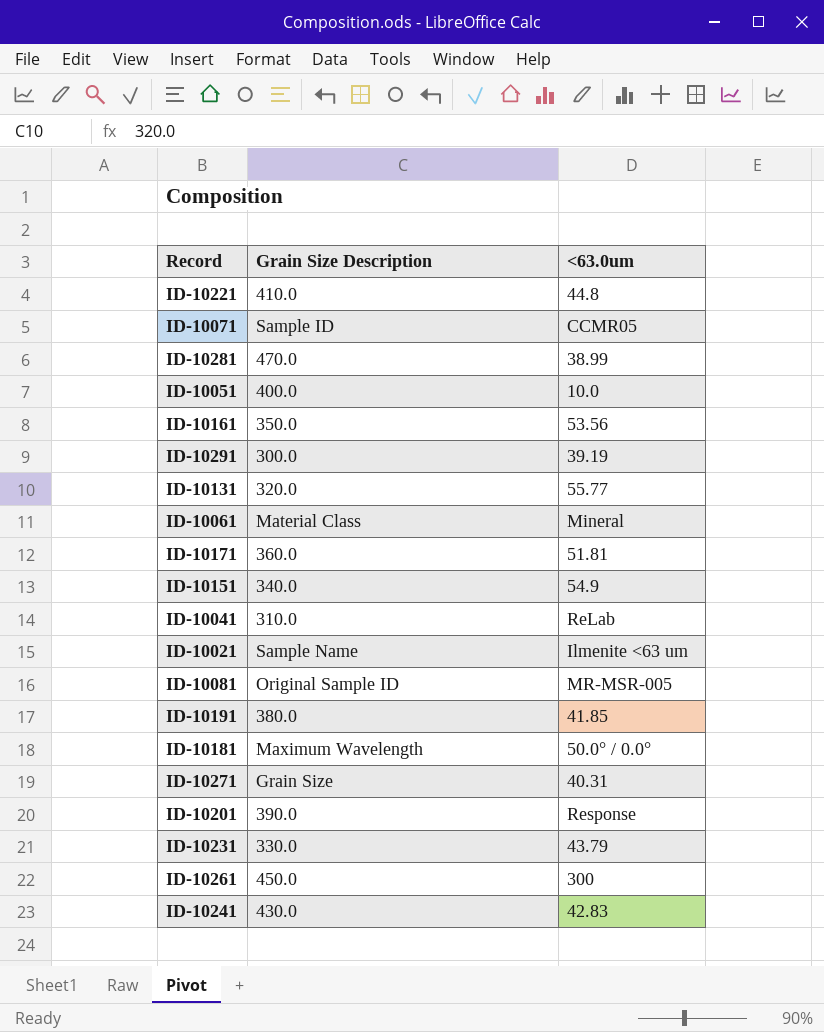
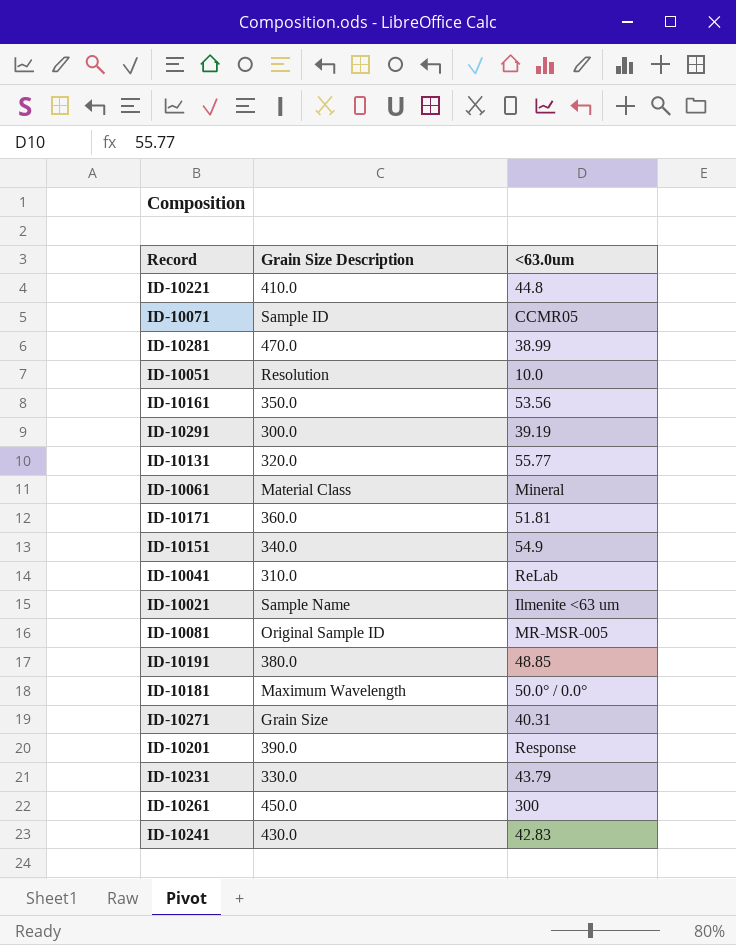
ID-10051 | Grain Size Description: 400.0 -> Resolution
ID-10191 | <63.0um: 41.85 -> 48.85

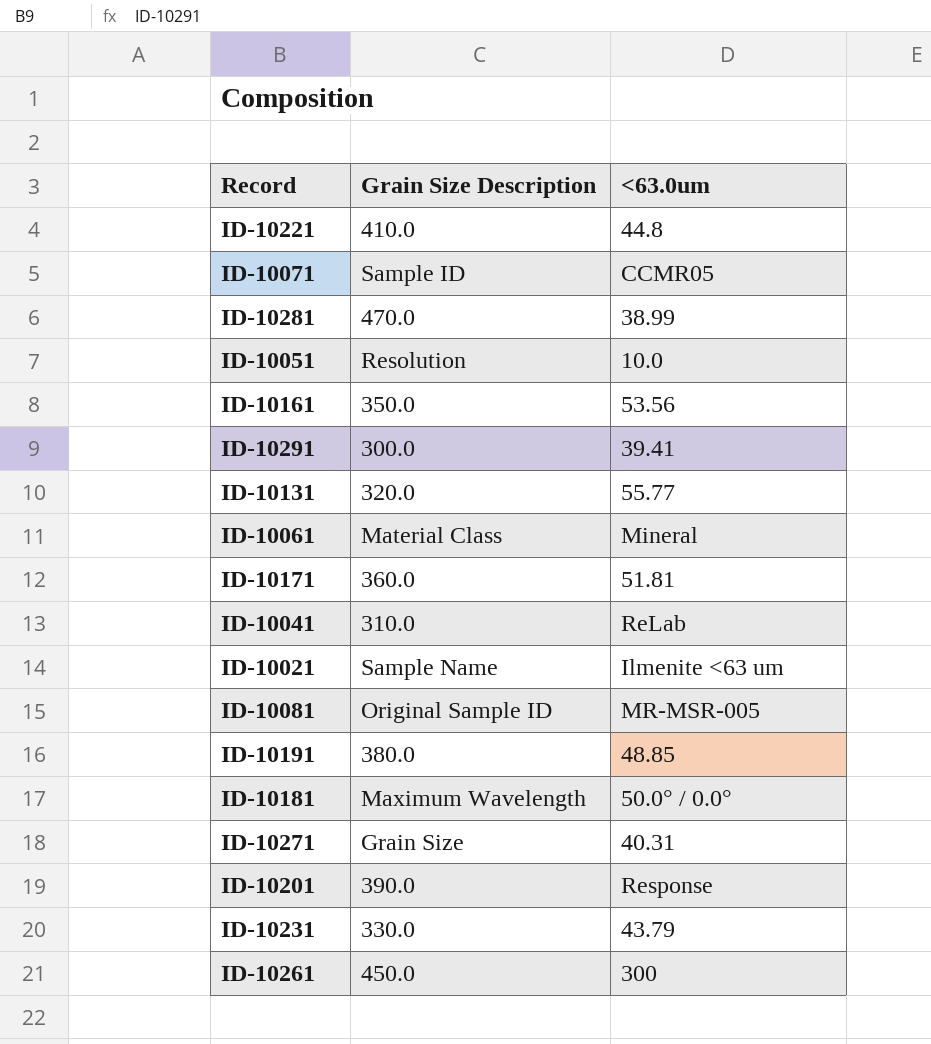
row ID-10151: 340.0 | 54.9 -> none
row ID-10241: 430.0 | 42.83 -> none
ID-10291 | <63.0um: 39.19 -> 39.41

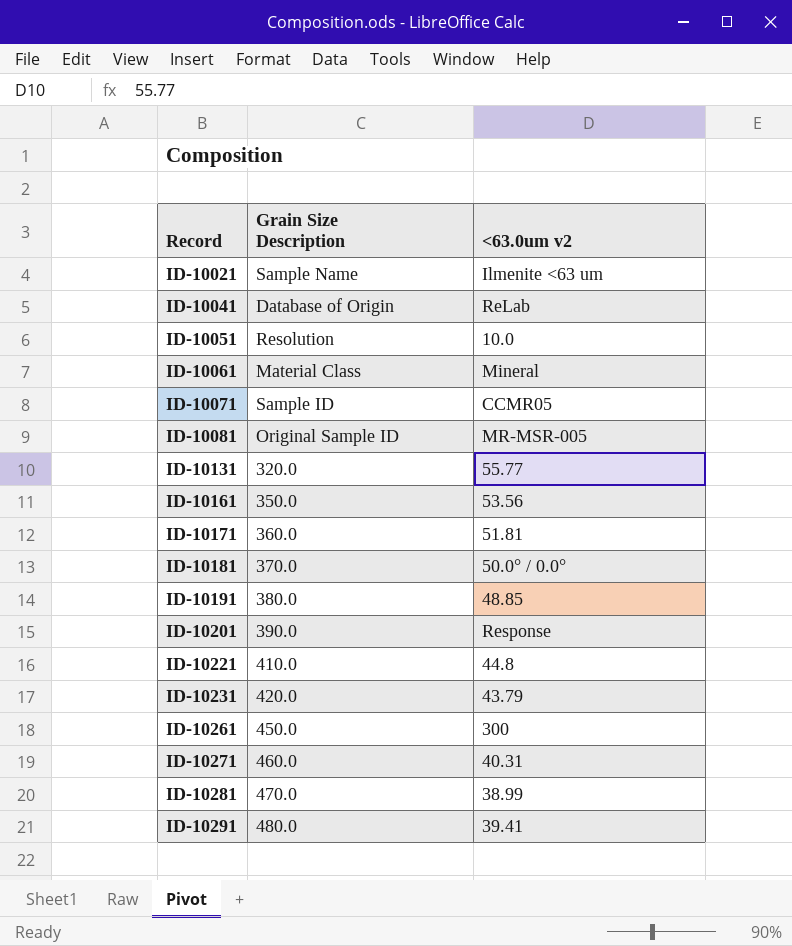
row order: none -> Record ascending
column name: <63.0um -> <63.0um v2
ID-10041 | Grain Size Description: 310.0 -> Database of Origin
ID-10181 | Grain Size Description: Maximum Wavelength -> 370.0
ID-10231 | Grain Size Description: 330.0 -> 420.0
ID-10271 | Grain Size Description: Grain Size -> 460.0
ID-10291 | Grain Size Description: 300.0 -> 480.0

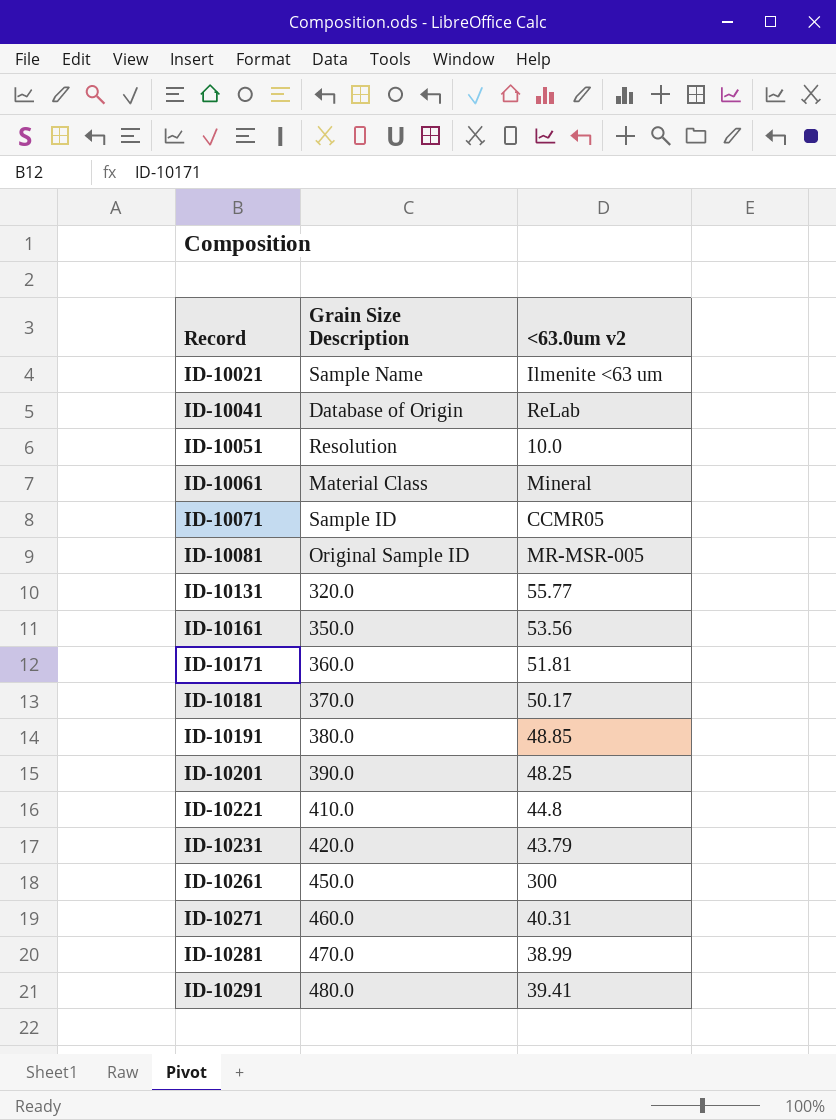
ID-10181 | <63.0um v2: 50.0° / 0.0° -> 50.17
ID-10201 | <63.0um v2: Response -> 48.25

